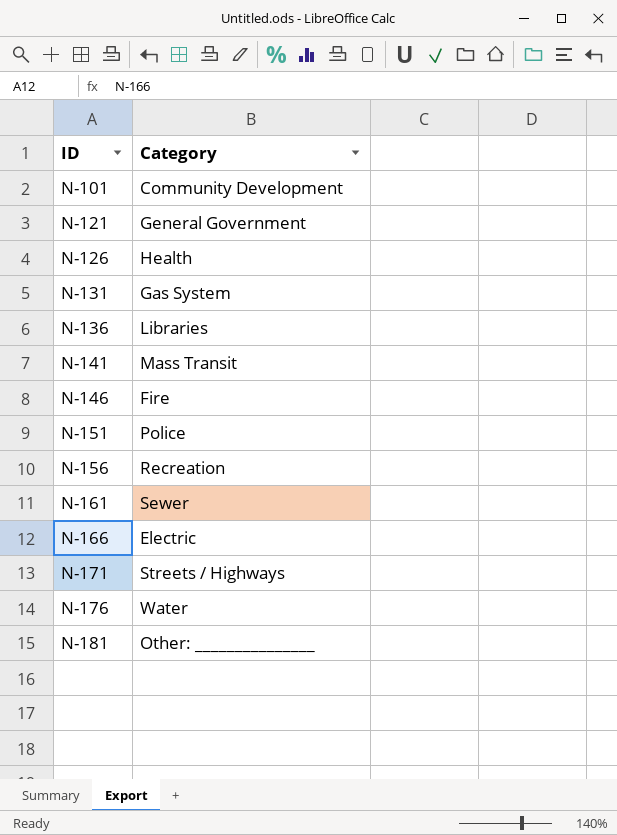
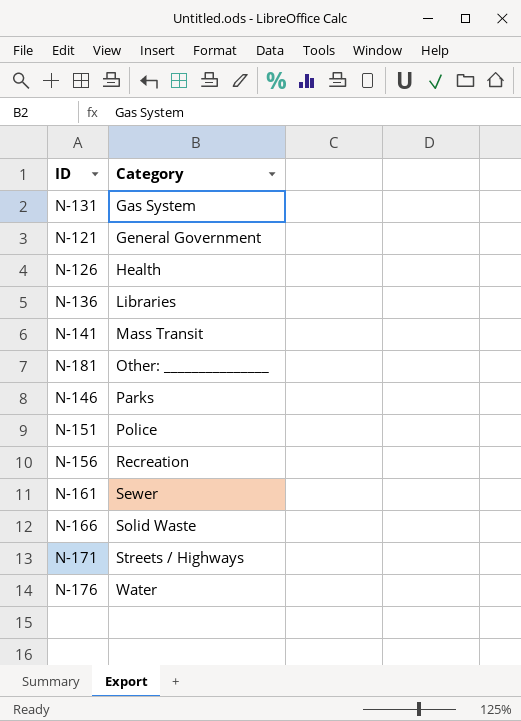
row order: ID ascending -> Category ascending
row N-101: Community Development -> none
N-146 | Category: Fire -> Parks
N-166 | Category: Electric -> Solid Waste

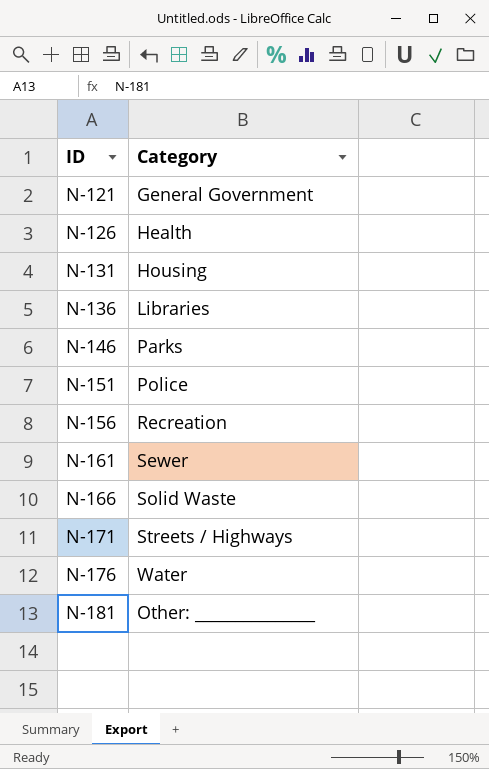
row order: Category ascending -> ID ascending
row N-141: Mass Transit -> none
N-131 | Category: Gas System -> Housing

